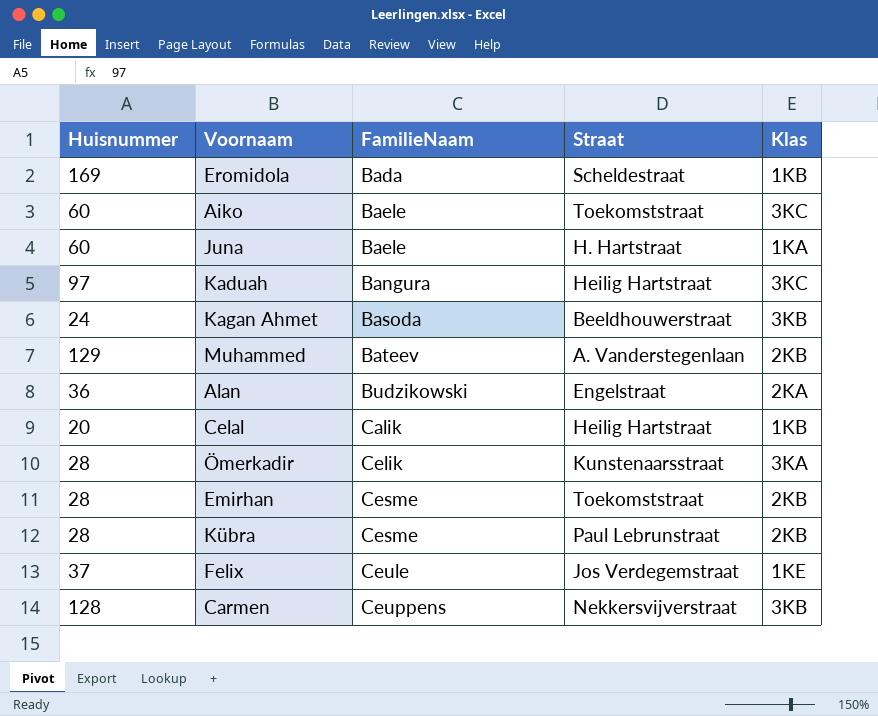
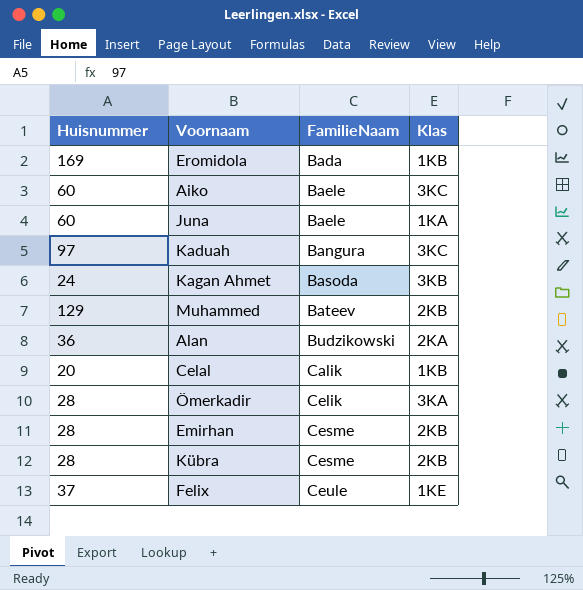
column Straat | position: 4 -> none
row Carmen: 128 | Ceuppens | Nekkersvijverstraat | 3KB -> none

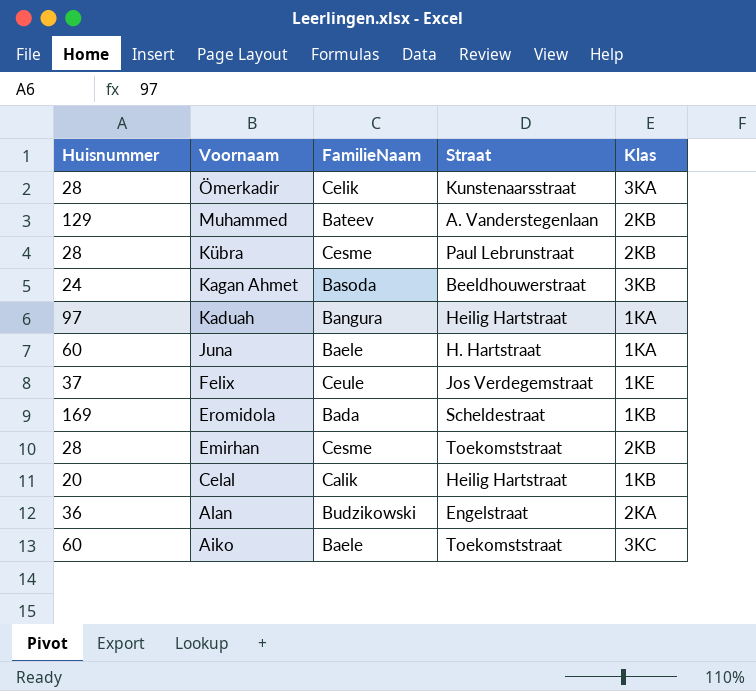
row order: FamilieNaam ascending -> Voornaam descending
column Straat | position: none -> 4
Kaduah | Klas: 3KC -> 1KA

